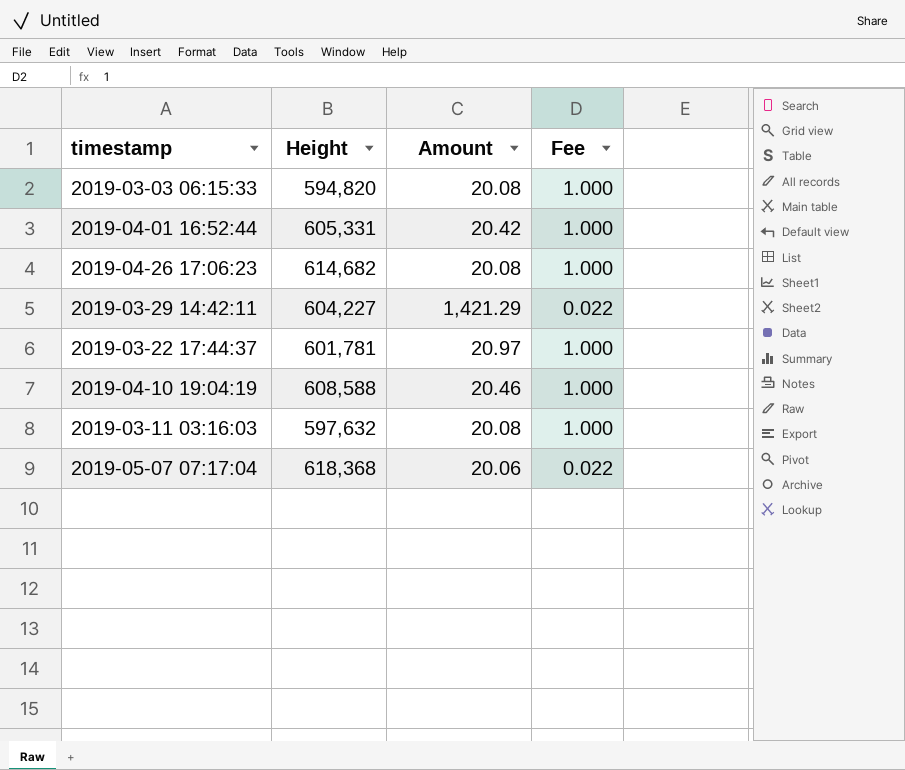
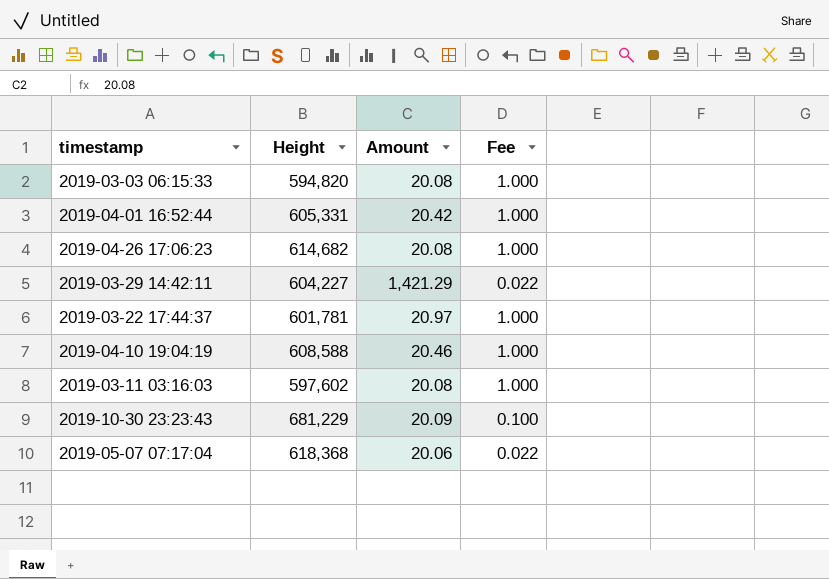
2019-03-11 03:16:03 | Height: 597,632 -> 597,602
row 2019-10-30 23:23:43: none -> 681,229 | 20.09 | 0.100

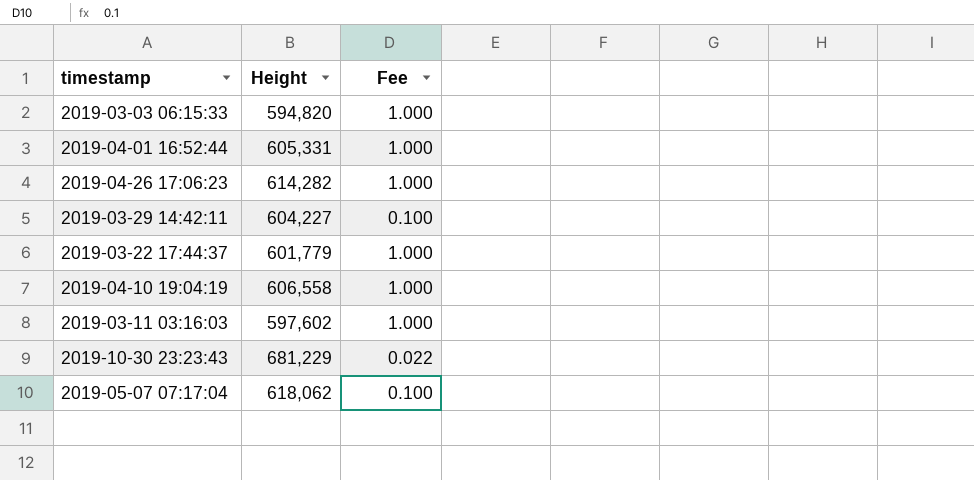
column Amount | position: 3 -> none
2019-04-26 17:06:23 | Height: 614,682 -> 614,282
2019-03-29 14:42:11 | Fee: 0.022 -> 0.100
2019-03-22 17:44:37 | Height: 601,781 -> 601,779
2019-04-10 19:04:19 | Height: 608,588 -> 606,558
2019-10-30 23:23:43 | Fee: 0.100 -> 0.022
2019-05-07 07:17:04 | Height: 618,368 -> 618,062
2019-05-07 07:17:04 | Fee: 0.022 -> 0.100

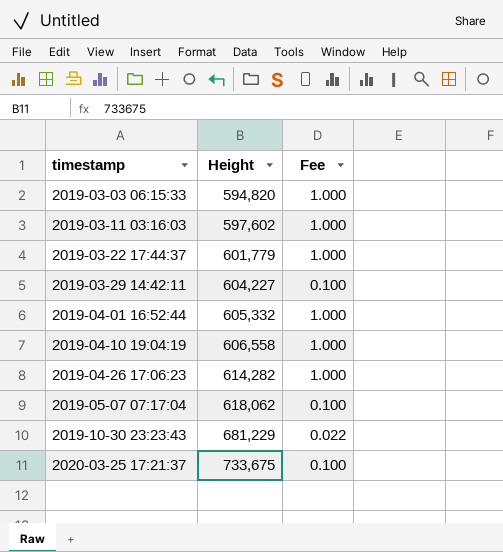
row order: none -> timestamp ascending
2019-04-01 16:52:44 | Height: 605,331 -> 605,332
row 2020-03-25 17:21:37: none -> 733,675 | 0.100

